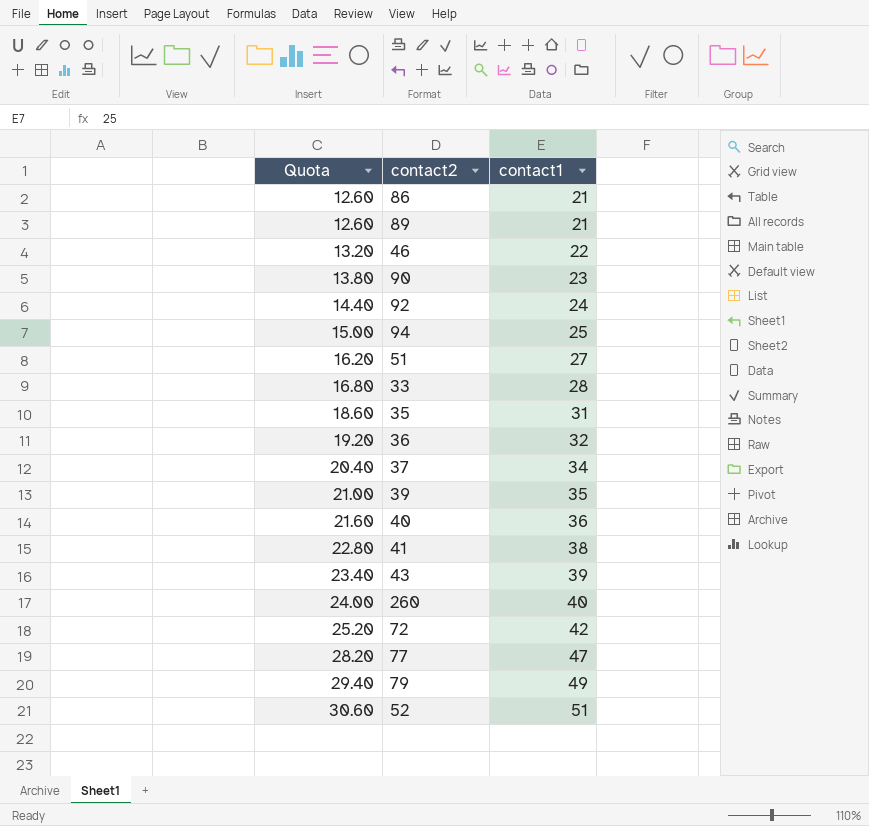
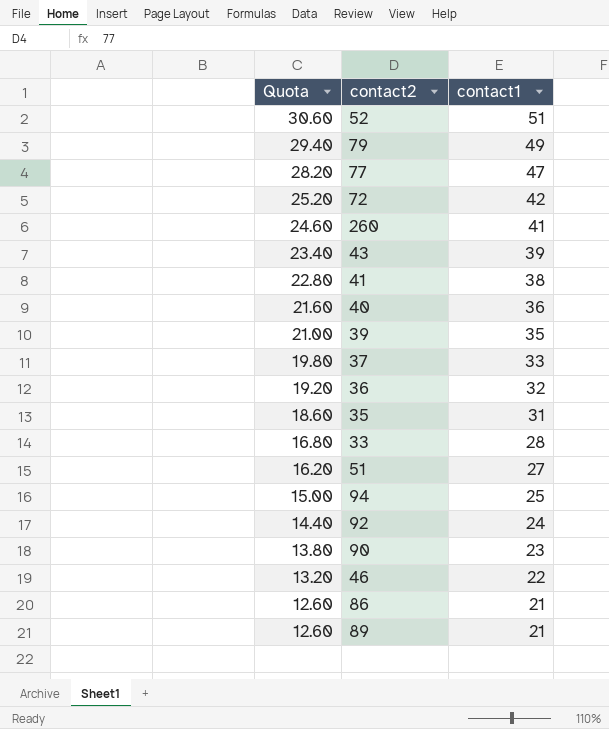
row order: Quota ascending -> Quota descending
260 | Quota: 24.00 -> 24.60
260 | contact1: 40 -> 41
37 | Quota: 20.40 -> 19.80
37 | contact1: 34 -> 33

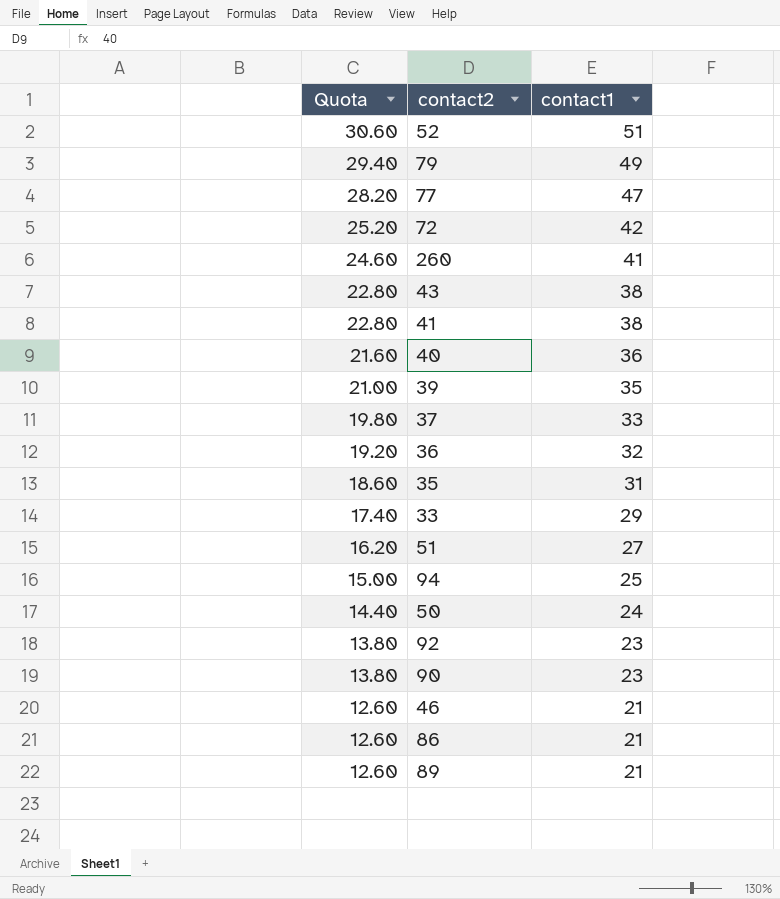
43 | Quota: 23.40 -> 22.80
43 | contact1: 39 -> 38
33 | Quota: 16.80 -> 17.40
33 | contact1: 28 -> 29
row 50: none -> 14.40 | 24
92 | Quota: 14.40 -> 13.80
92 | contact1: 24 -> 23
46 | Quota: 13.20 -> 12.60
46 | contact1: 22 -> 21

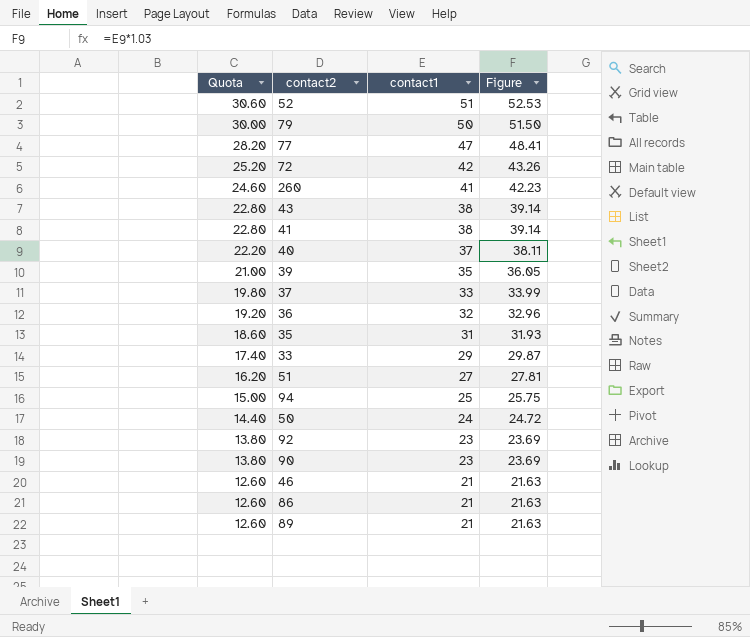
column Figure | formula: none -> [contact1] * 1.03
79 | Quota: 29.40 -> 30.00
79 | contact1: 49 -> 50
40 | Quota: 21.60 -> 22.20
40 | contact1: 36 -> 37

